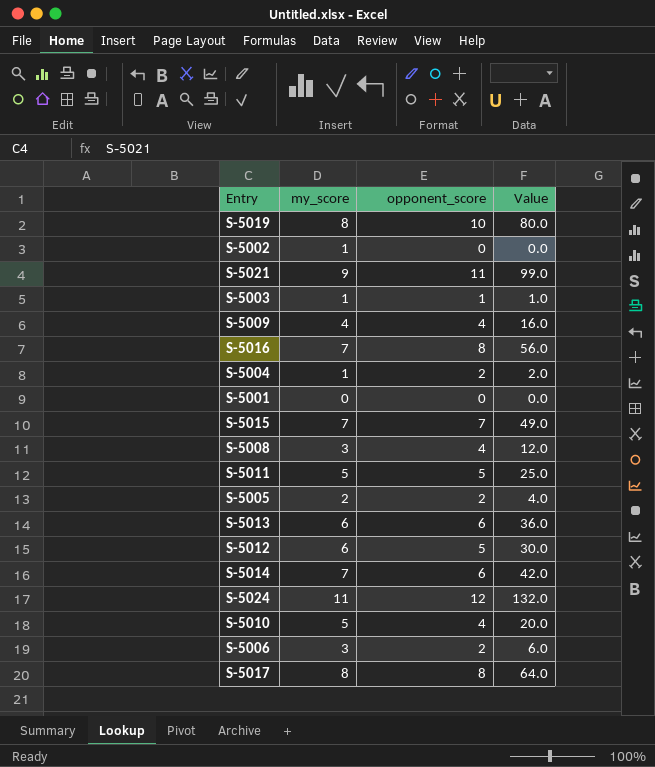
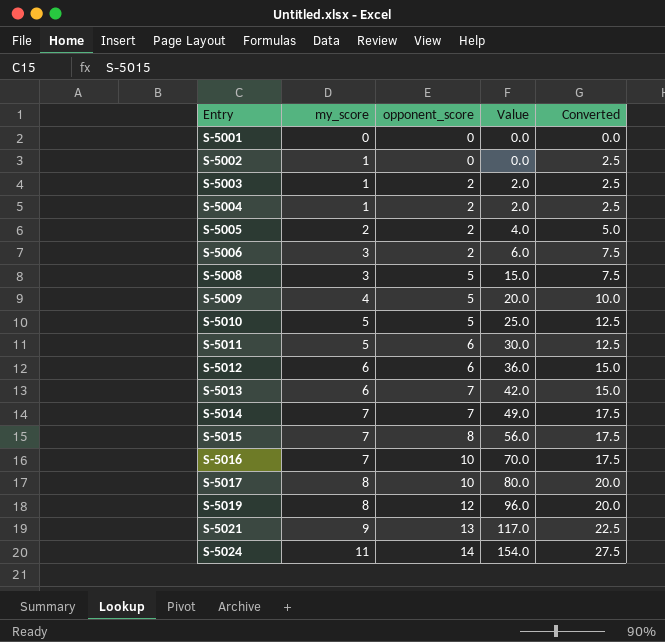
row order: none -> Entry ascending
column Converted | formula: none -> [my_score] * 2.5
S-5003 | opponent_score: 1 -> 2
S-5003 | Value: 1.0 -> 2.0
S-5008 | opponent_score: 4 -> 5
S-5008 | Value: 12.0 -> 15.0
S-5009 | opponent_score: 4 -> 5
S-5009 | Value: 16.0 -> 20.0
S-5010 | opponent_score: 4 -> 5
S-5010 | Value: 20.0 -> 25.0
S-5011 | opponent_score: 5 -> 6
S-5011 | Value: 25.0 -> 30.0
S-5012 | opponent_score: 5 -> 6
S-5012 | Value: 30.0 -> 36.0
S-5013 | opponent_score: 6 -> 7
S-5013 | Value: 36.0 -> 42.0
S-5014 | opponent_score: 6 -> 7
S-5014 | Value: 42.0 -> 49.0
S-5015 | opponent_score: 7 -> 8
S-5015 | Value: 49.0 -> 56.0
S-5016 | opponent_score: 8 -> 10
S-5016 | Value: 56.0 -> 70.0
S-5017 | opponent_score: 8 -> 10
S-5017 | Value: 64.0 -> 80.0
S-5019 | opponent_score: 10 -> 12
S-5019 | Value: 80.0 -> 96.0
S-5021 | opponent_score: 11 -> 13
S-5021 | Value: 99.0 -> 117.0
S-5024 | opponent_score: 12 -> 14
S-5024 | Value: 132.0 -> 154.0

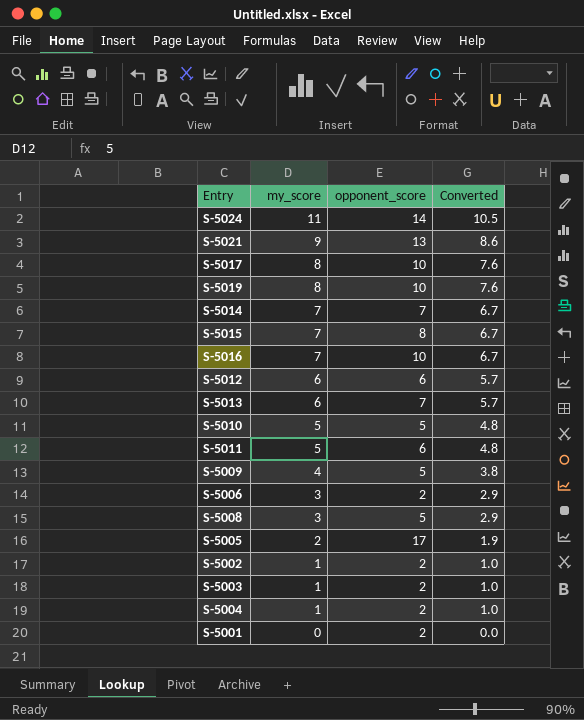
row order: Entry ascending -> my_score descending
column Value | formula: [my_score] * [opponent_score] -> none
column Converted | formula: [my_score] * 2.5 -> [my_score] * 0.95
S-5019 | opponent_score: 12 -> 10
S-5005 | opponent_score: 2 -> 17
S-5002 | opponent_score: 0 -> 2
S-5001 | opponent_score: 0 -> 2

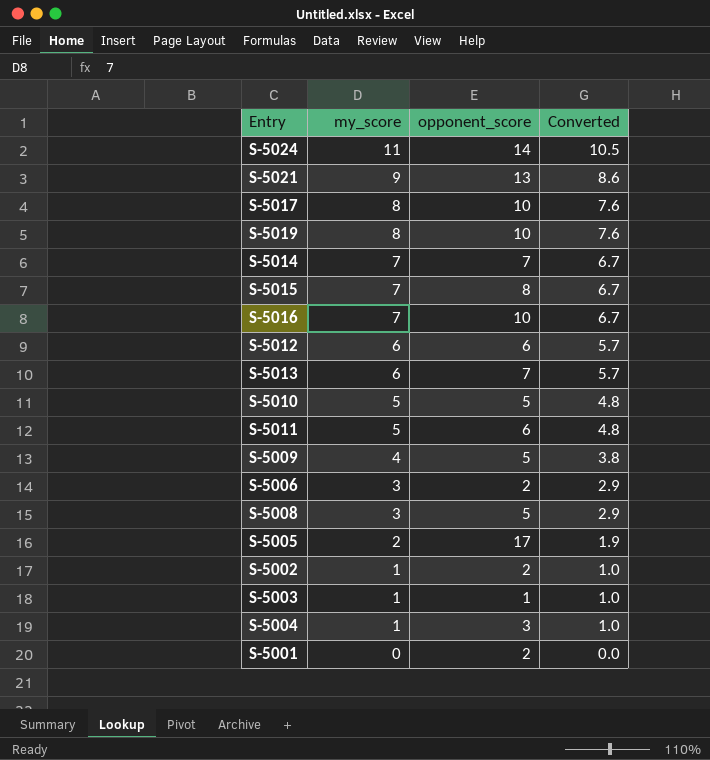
S-5003 | opponent_score: 2 -> 1
S-5004 | opponent_score: 2 -> 3

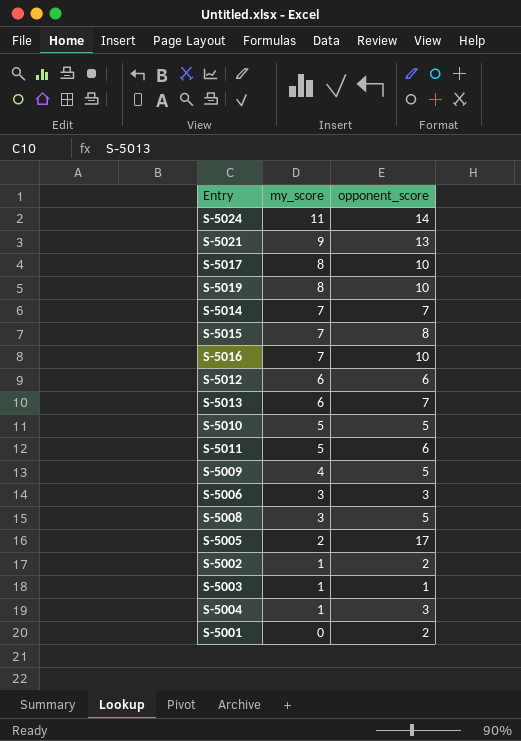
column Converted | formula: [my_score] * 0.95 -> none
S-5006 | opponent_score: 2 -> 3

